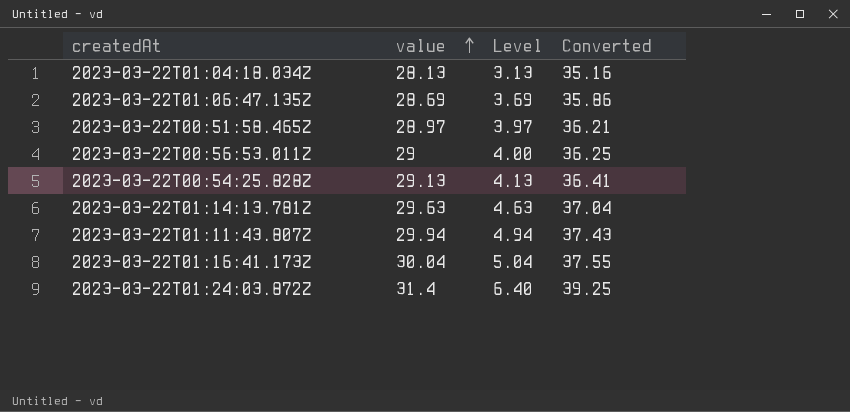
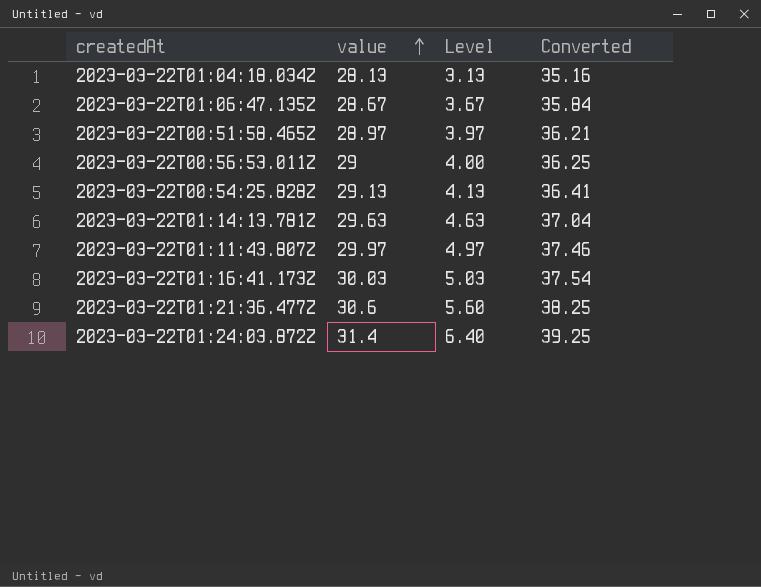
2023-03-22T01:06:47.135Z | value: 28.69 -> 28.67
2023-03-22T01:06:47.135Z | Level: 3.69 -> 3.67
2023-03-22T01:06:47.135Z | Converted: 35.86 -> 35.84
2023-03-22T01:11:43.807Z | value: 29.94 -> 29.97
2023-03-22T01:11:43.807Z | Level: 4.94 -> 4.97
2023-03-22T01:11:43.807Z | Converted: 37.43 -> 37.46
2023-03-22T01:16:41.173Z | value: 30.04 -> 30.03
2023-03-22T01:16:41.173Z | Level: 5.04 -> 5.03
2023-03-22T01:16:41.173Z | Converted: 37.55 -> 37.54
row 2023-03-22T01:21:36.477Z: none -> 30.6 | 5.60 | 38.25

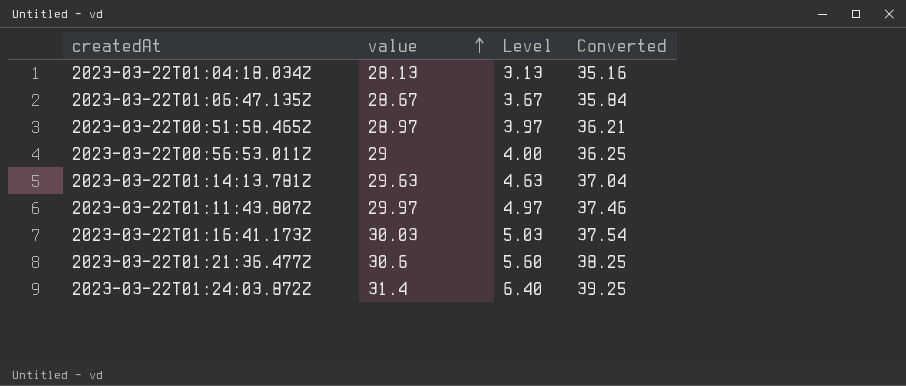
row 2023-03-22T00:54:25.828Z: 29.13 | 4.13 | 36.41 -> none

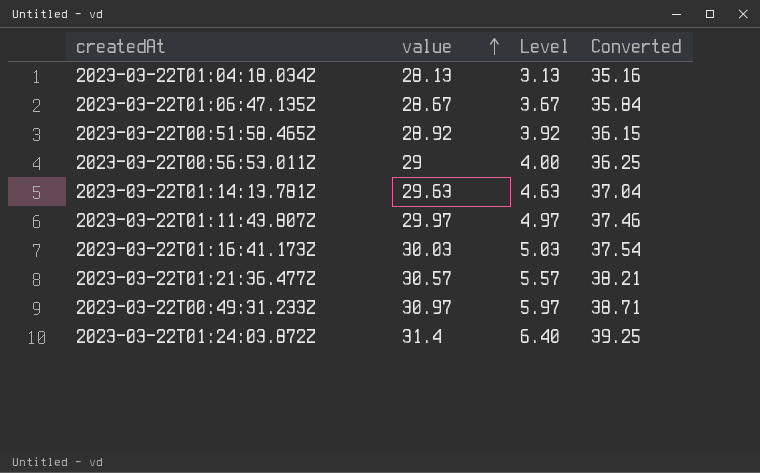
2023-03-22T00:51:58.465Z | value: 28.97 -> 28.92
2023-03-22T00:51:58.465Z | Level: 3.97 -> 3.92
2023-03-22T00:51:58.465Z | Converted: 36.21 -> 36.15
2023-03-22T01:21:36.477Z | value: 30.6 -> 30.57
2023-03-22T01:21:36.477Z | Level: 5.60 -> 5.57
2023-03-22T01:21:36.477Z | Converted: 38.25 -> 38.21
row 2023-03-22T00:49:31.233Z: none -> 30.97 | 5.97 | 38.71

